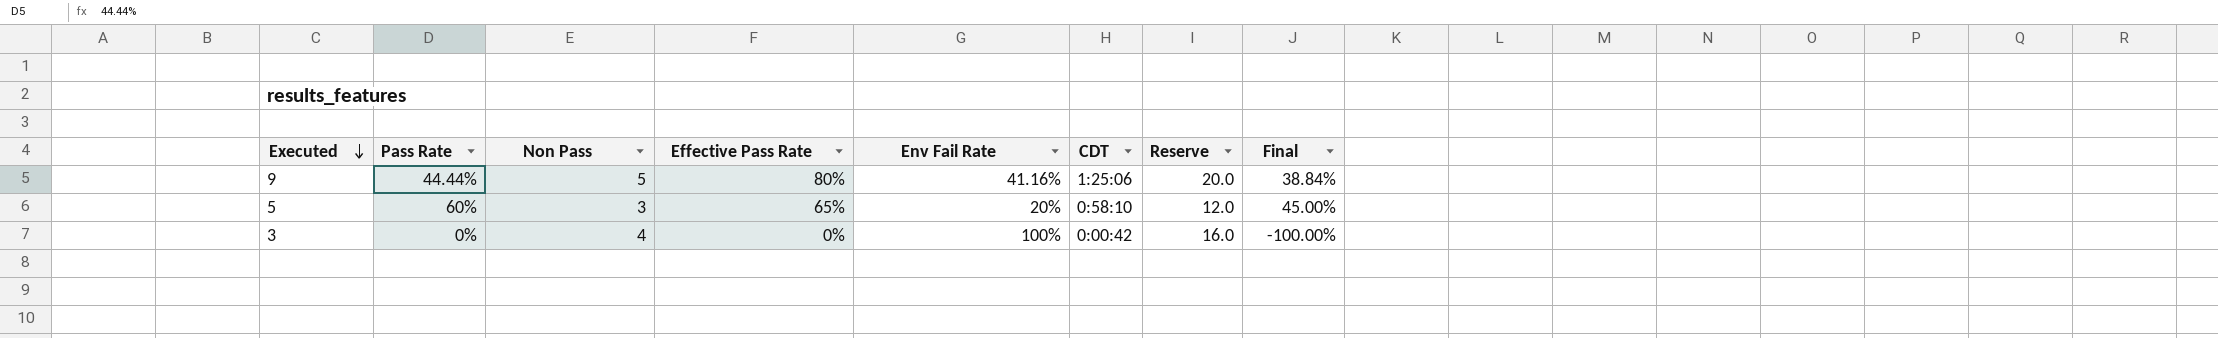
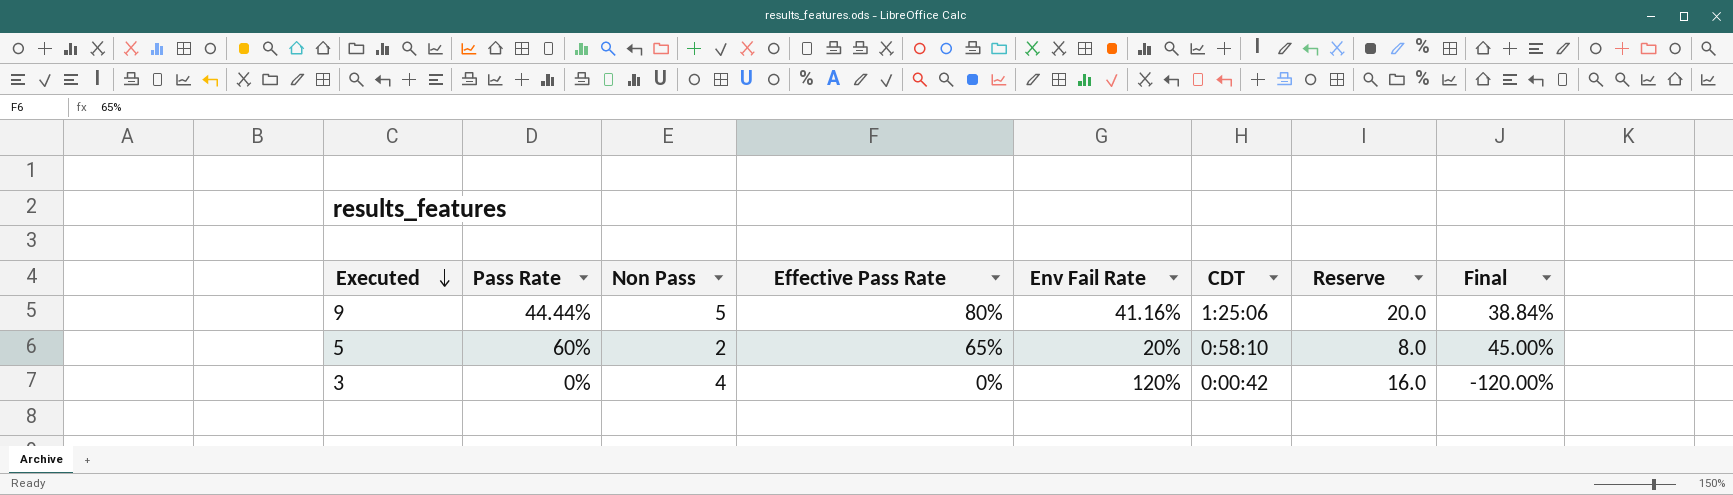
5 | Non Pass: 3 -> 2
5 | Reserve: 12.0 -> 8.0
3 | Env Fail Rate: 100% -> 120%
3 | Final: -100.00% -> -120.00%

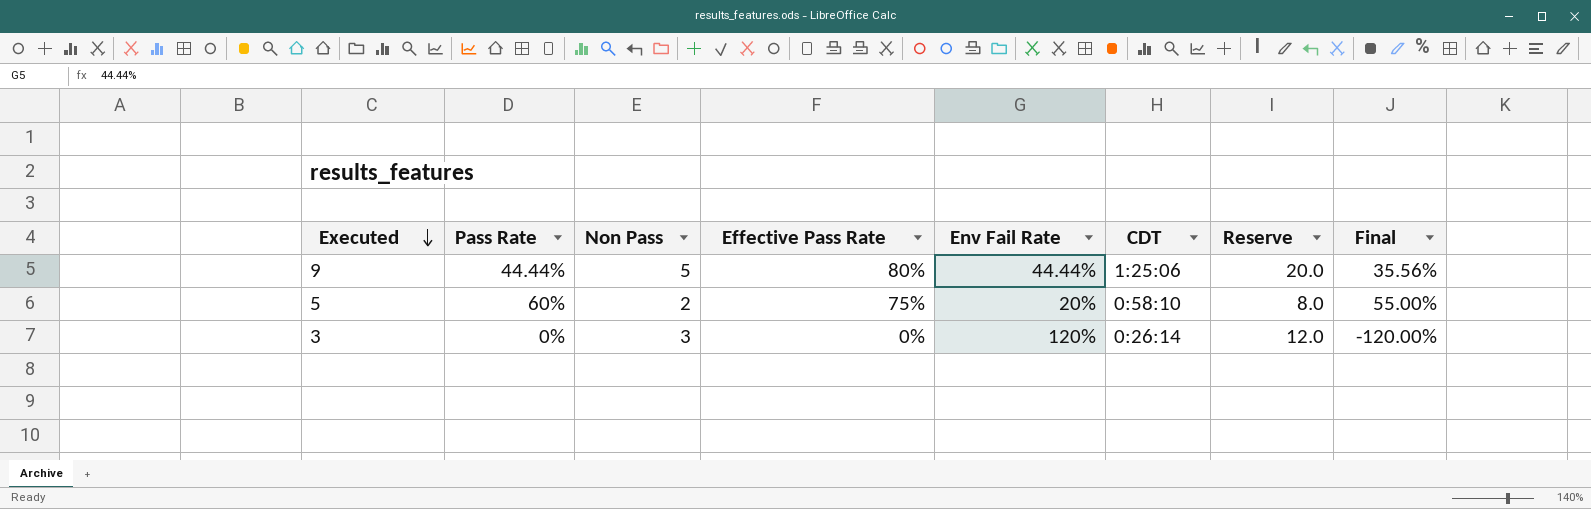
9 | Env Fail Rate: 41.16% -> 44.44%
9 | Final: 38.84% -> 35.56%
5 | Effective Pass Rate: 65% -> 75%
5 | Final: 45.00% -> 55.00%
3 | Non Pass: 4 -> 3
3 | CDT: 0:00:42 -> 0:26:14
3 | Reserve: 16.0 -> 12.0

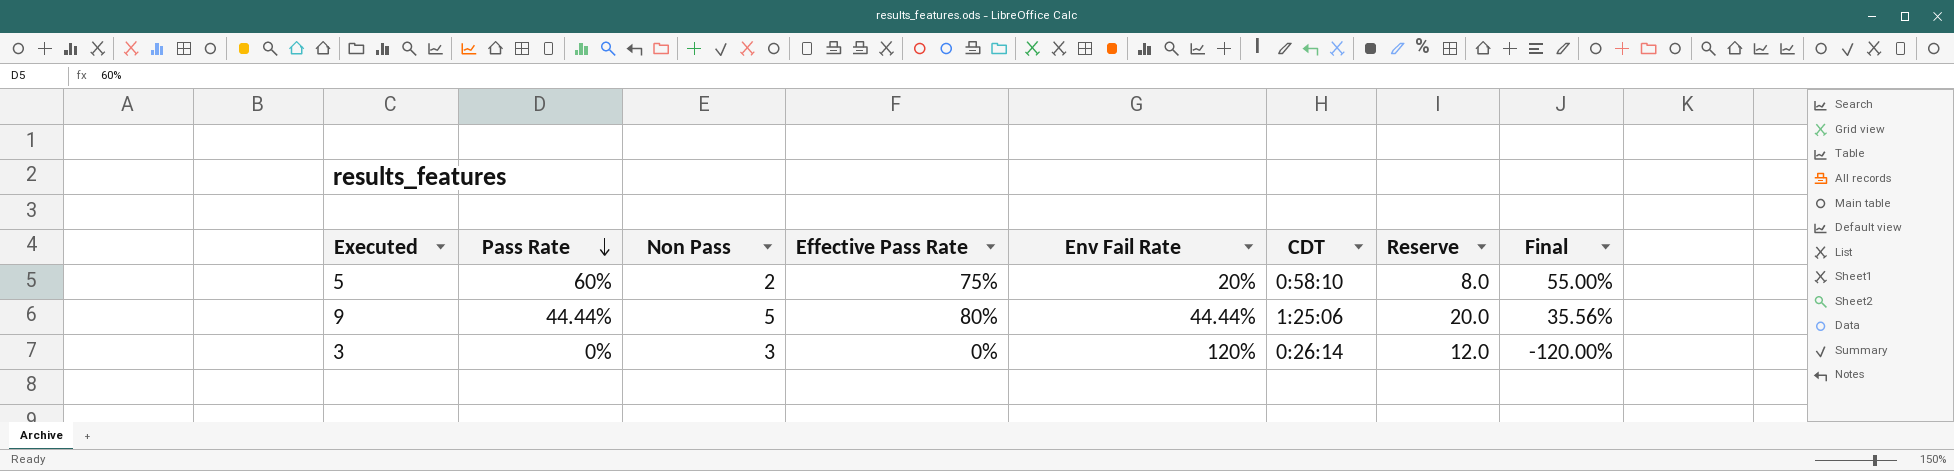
row order: Executed descending -> Pass Rate descending

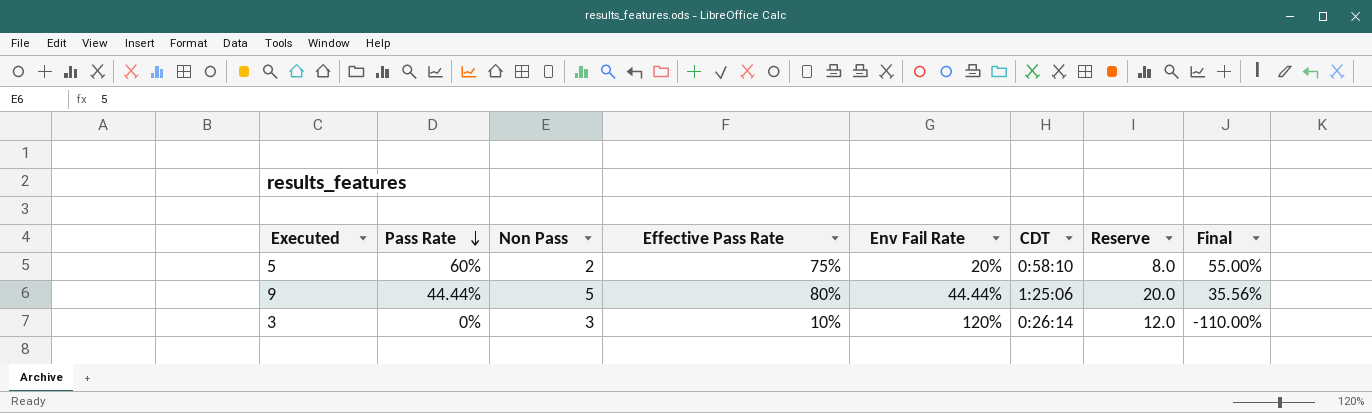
3 | Effective Pass Rate: 0% -> 10%
3 | Final: -120.00% -> -110.00%

